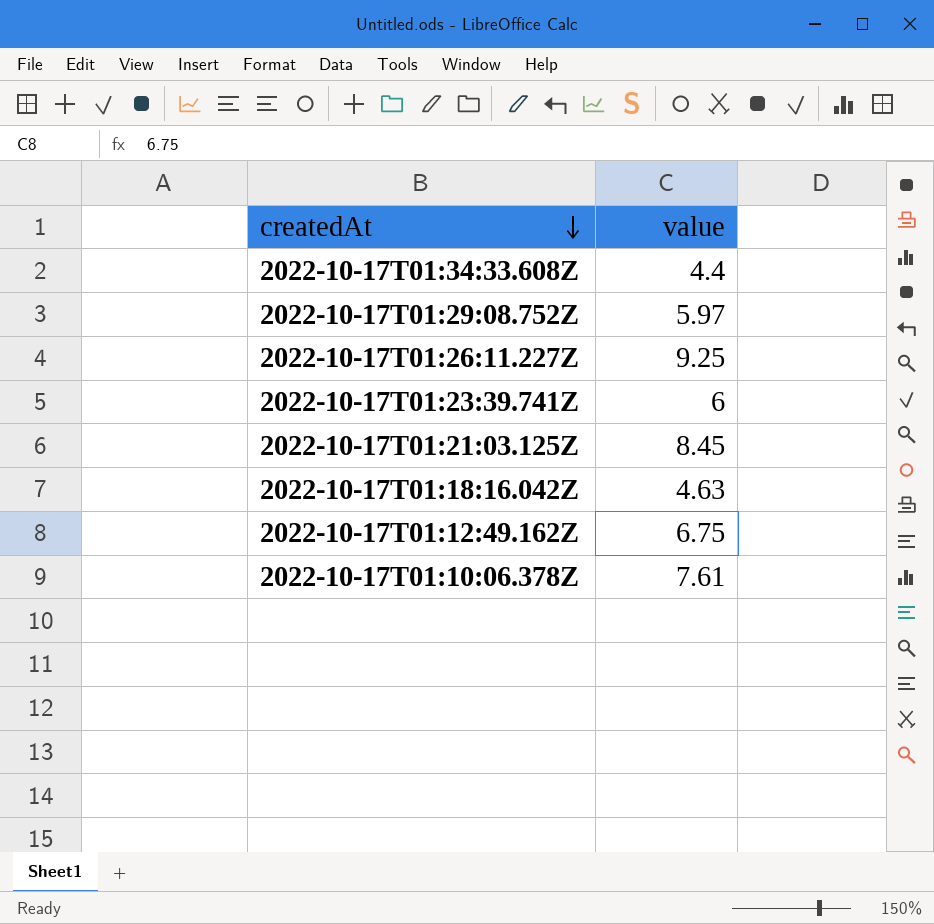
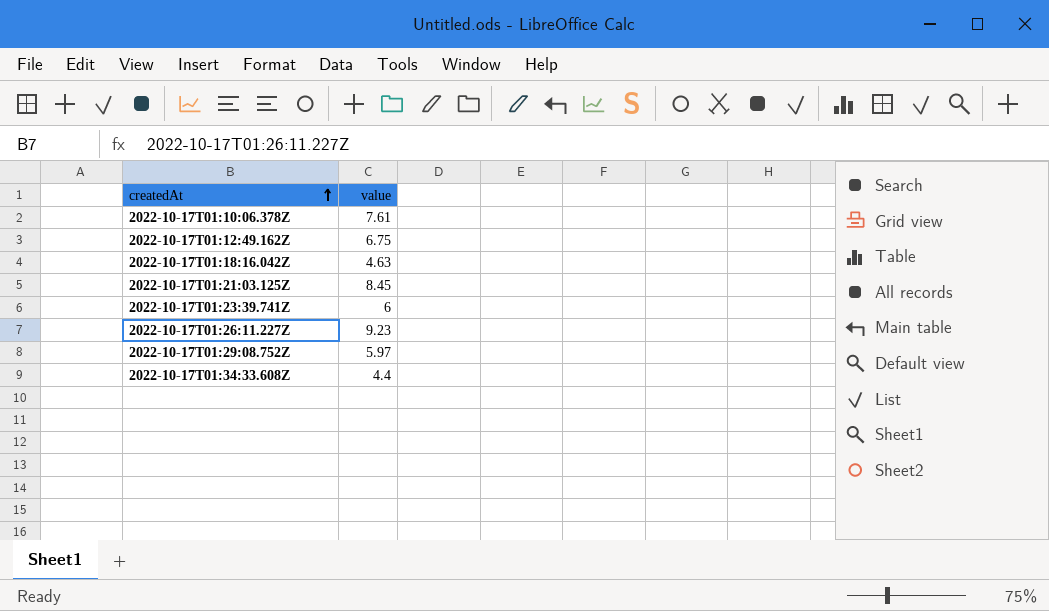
row order: createdAt descending -> createdAt ascending
2022-10-17T01:26:11.227Z | value: 9.25 -> 9.23

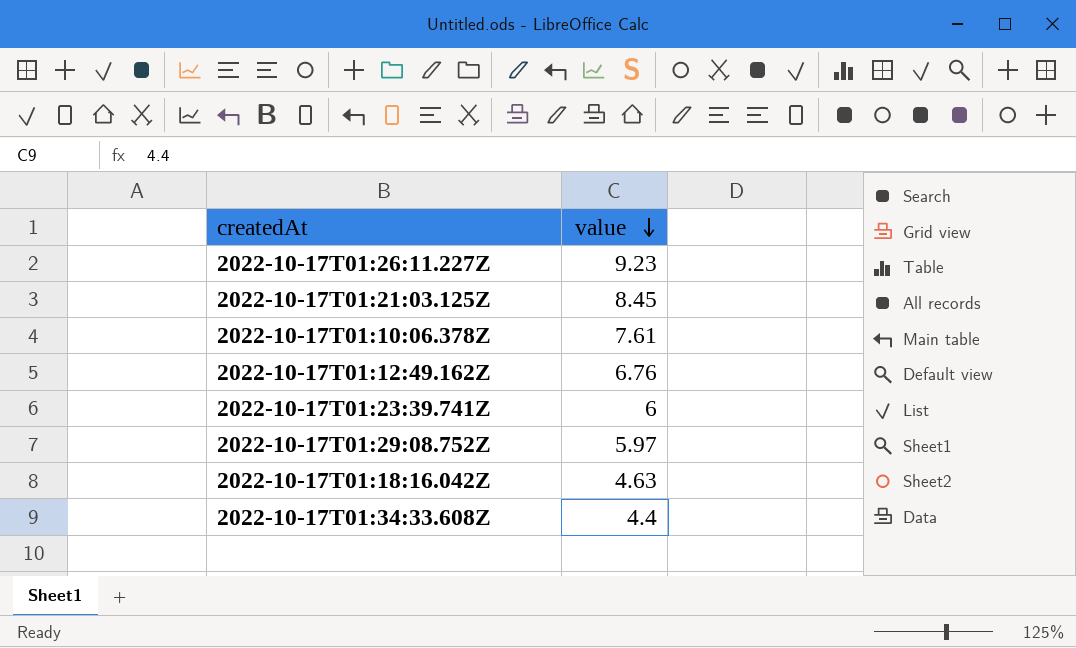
row order: createdAt ascending -> value descending
2022-10-17T01:12:49.162Z | value: 6.75 -> 6.76

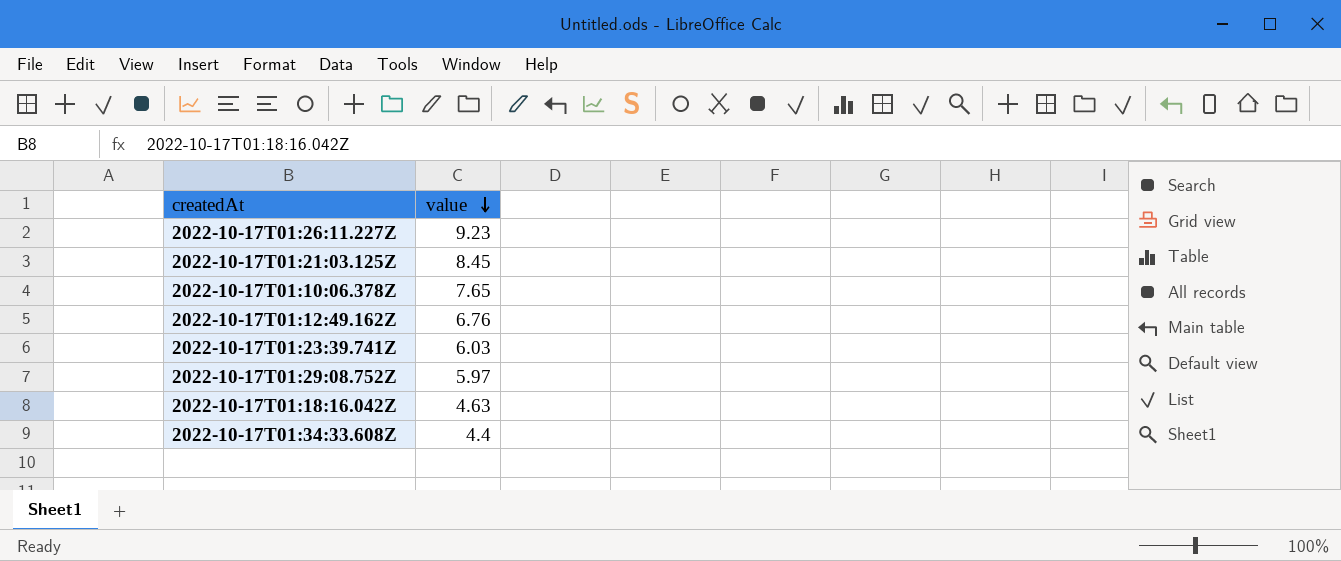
2022-10-17T01:10:06.378Z | value: 7.61 -> 7.65
2022-10-17T01:23:39.741Z | value: 6 -> 6.03

